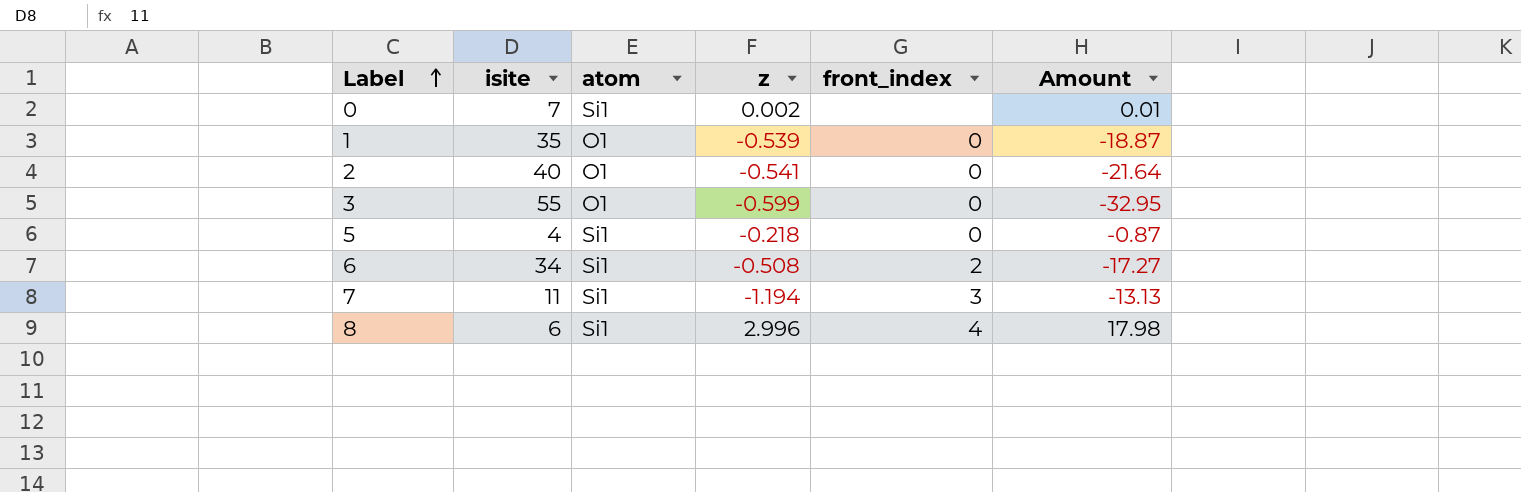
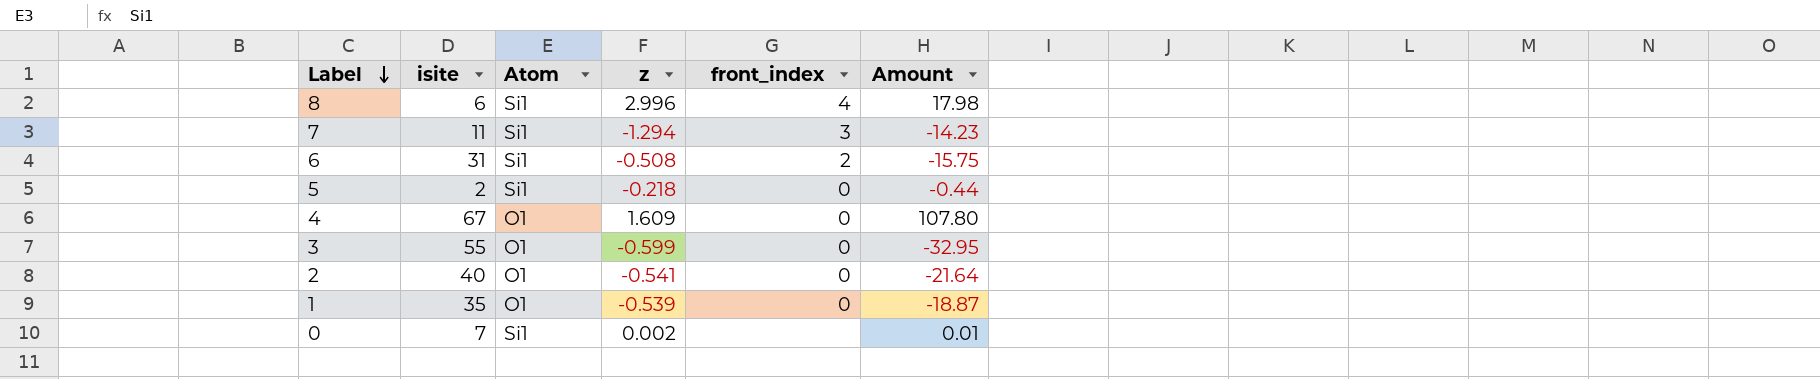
row order: Label ascending -> Label descending
column name: atom -> Atom
7 | z: -1.194 -> -1.294
7 | Amount: -13.13 -> -14.23
6 | isite: 34 -> 31
6 | Amount: -17.27 -> -15.75
5 | isite: 4 -> 2
5 | Amount: -0.87 -> -0.44
row 4: none -> 67 | O1 | 1.609 | 0 | 107.80

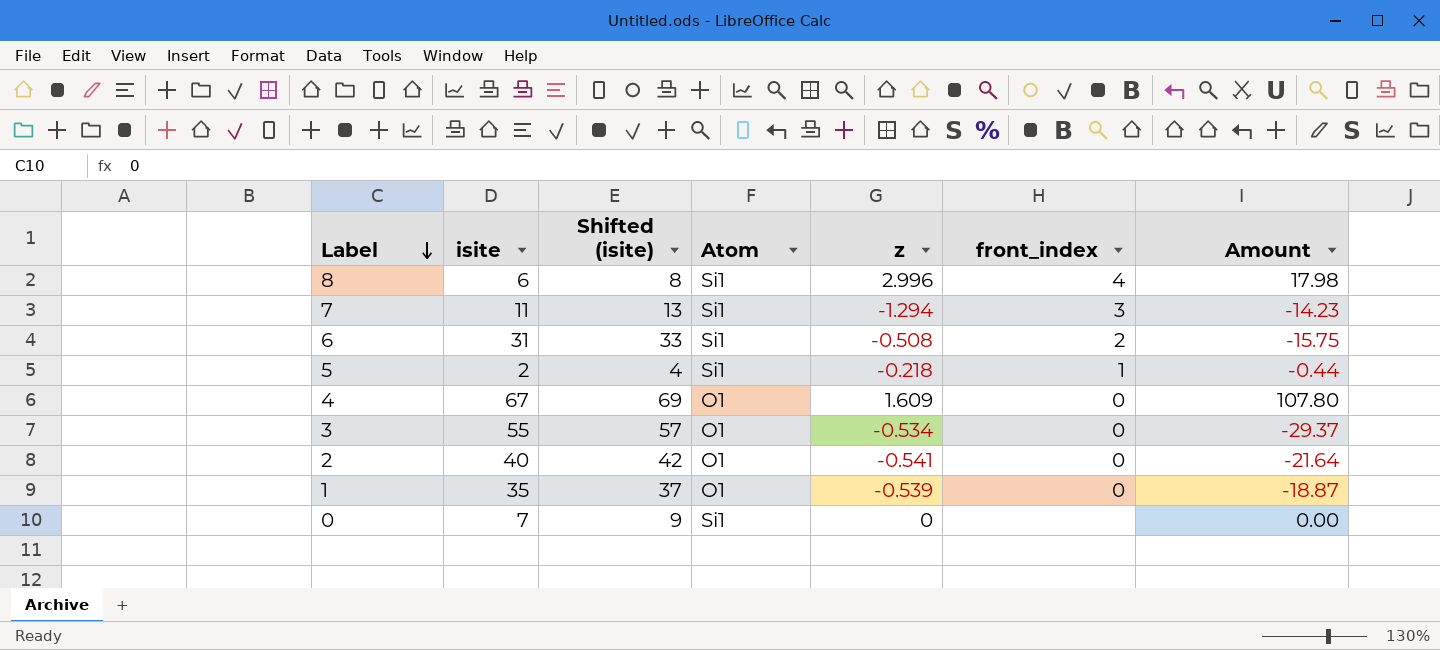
column Shifted (isite) | formula: none -> [isite] + 2
5 | front_index: 0 -> 1
3 | z: -0.599 -> -0.534
3 | Amount: -32.95 -> -29.37
0 | z: 0.002 -> 0
0 | Amount: 0.01 -> 0.00

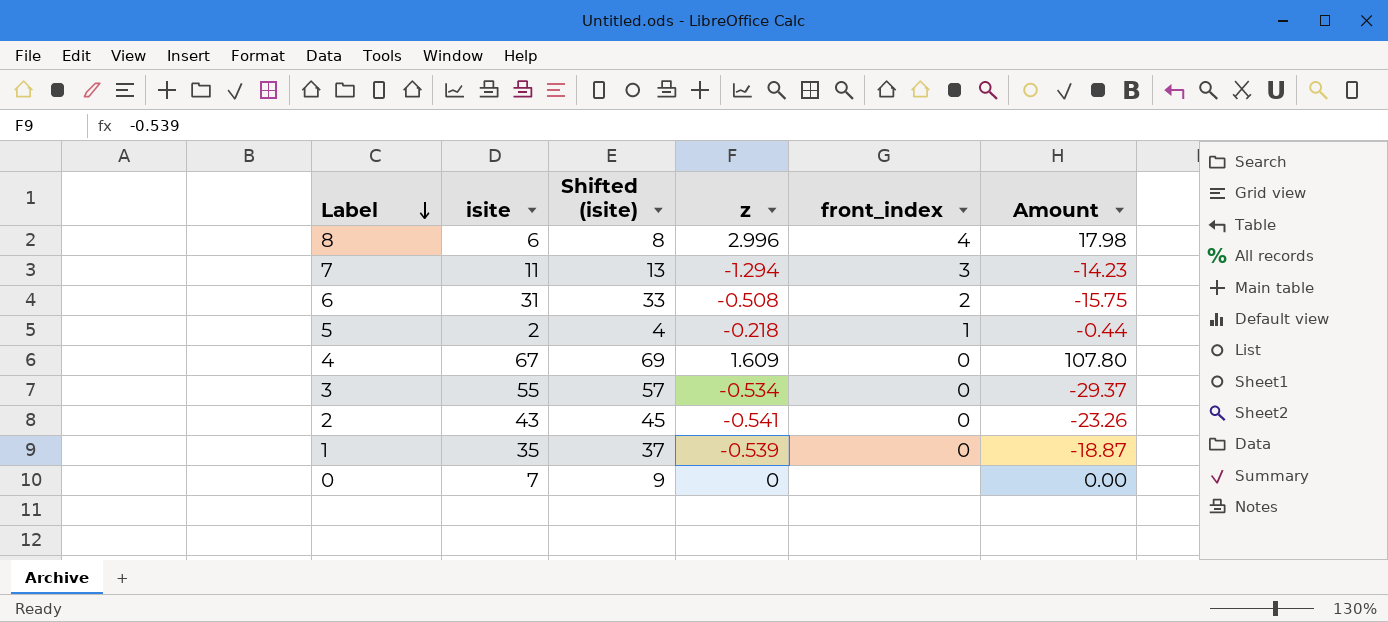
column Atom | position: 4 -> none
2 | isite: 40 -> 43
2 | Shifted (isite): 42 -> 45
2 | Amount: -21.64 -> -23.26

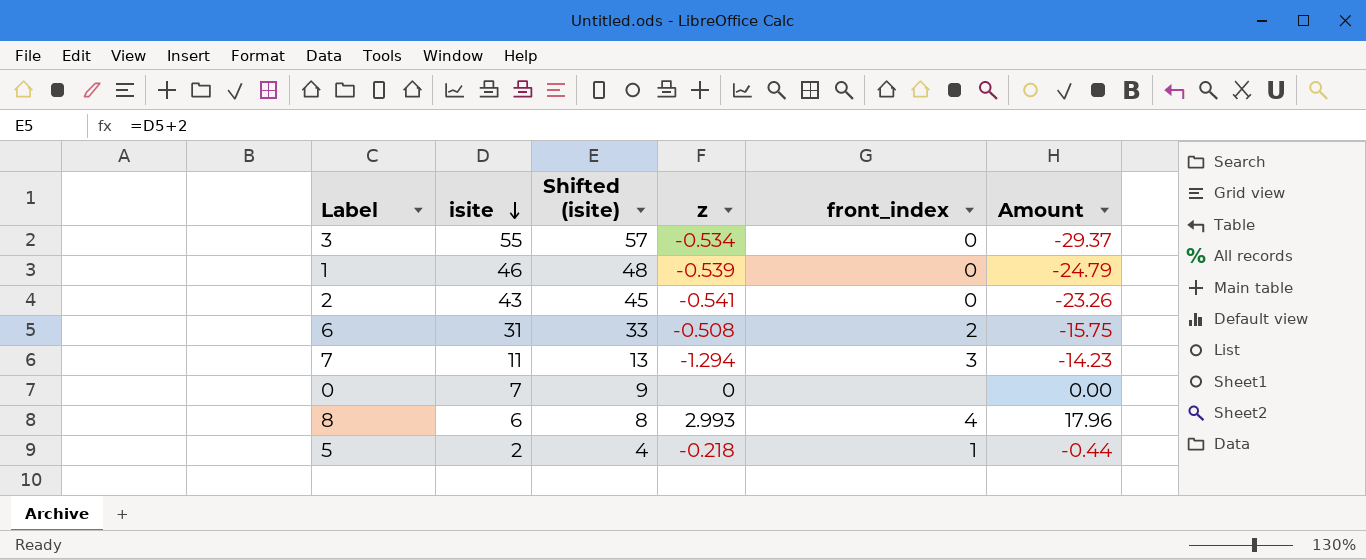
row order: Label descending -> isite descending
row 4: 67 | 69 | 1.609 | 0 | 107.80 -> none
1 | isite: 35 -> 46
1 | Shifted (isite): 37 -> 48
1 | Amount: -18.87 -> -24.79
8 | z: 2.996 -> 2.993
8 | Amount: 17.98 -> 17.96

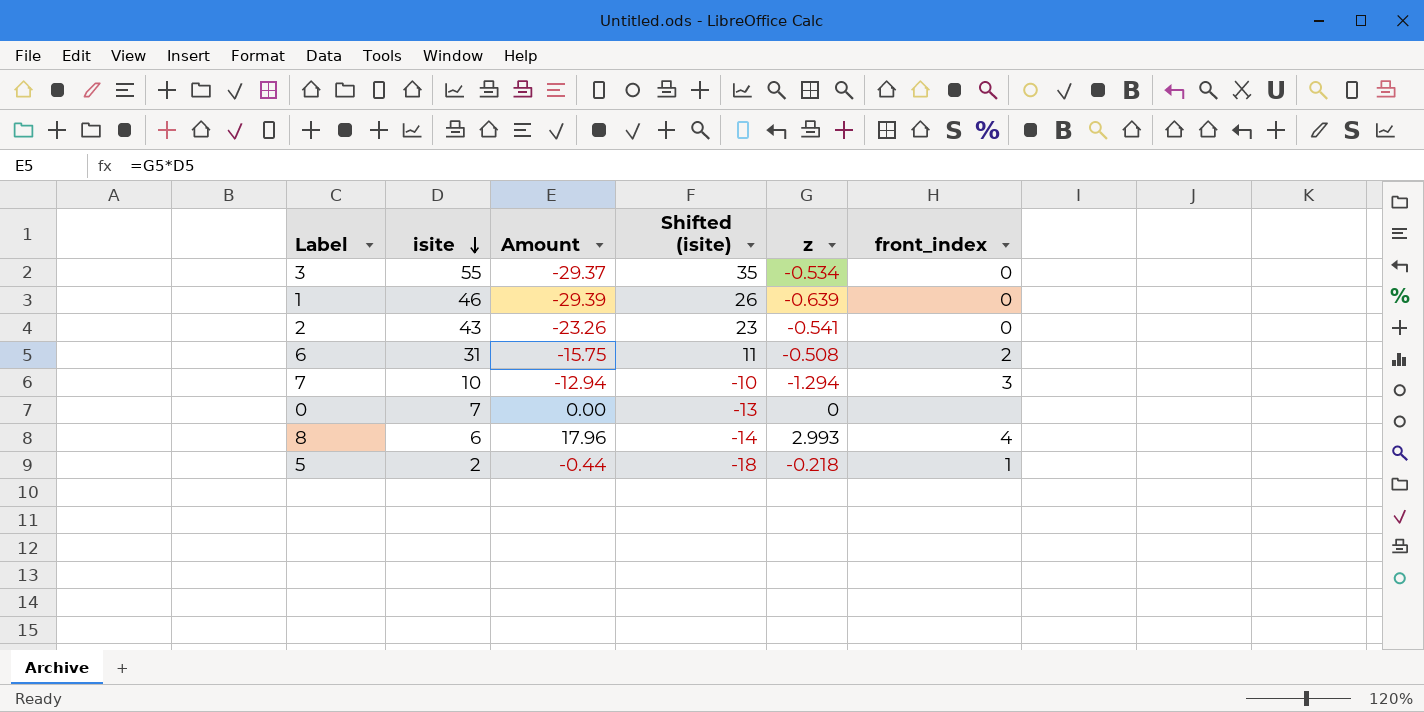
column Amount | position: 6 -> 3
column Shifted (isite) | formula: [isite] + 2 -> [isite] - 20
1 | Amount: -24.79 -> -29.39
1 | z: -0.539 -> -0.639
7 | isite: 11 -> 10
7 | Amount: -14.23 -> -12.94

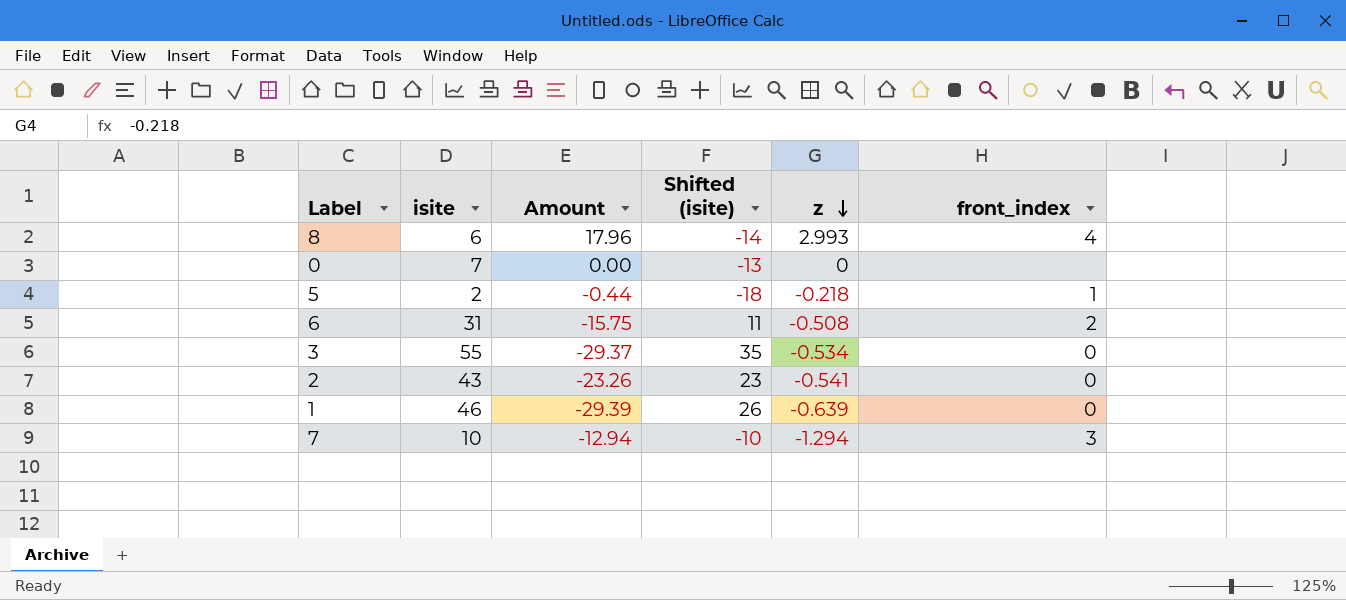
row order: isite descending -> z descending

